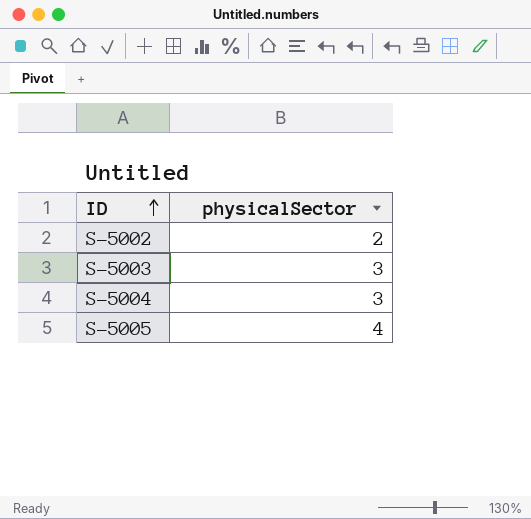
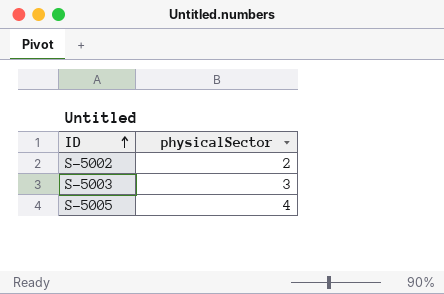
row S-5004: 3 -> none

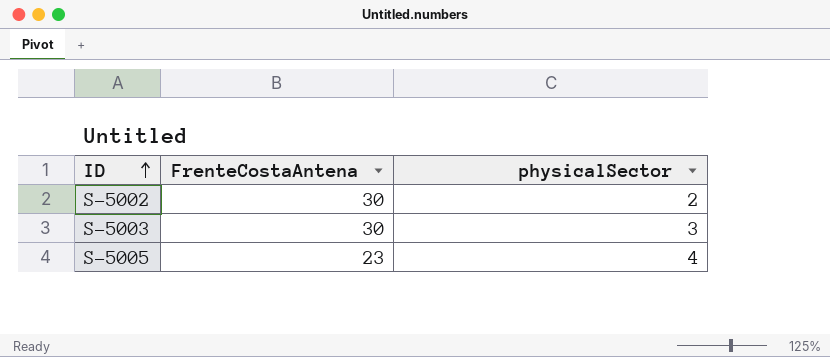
column FrenteCostaAntena | position: none -> 2

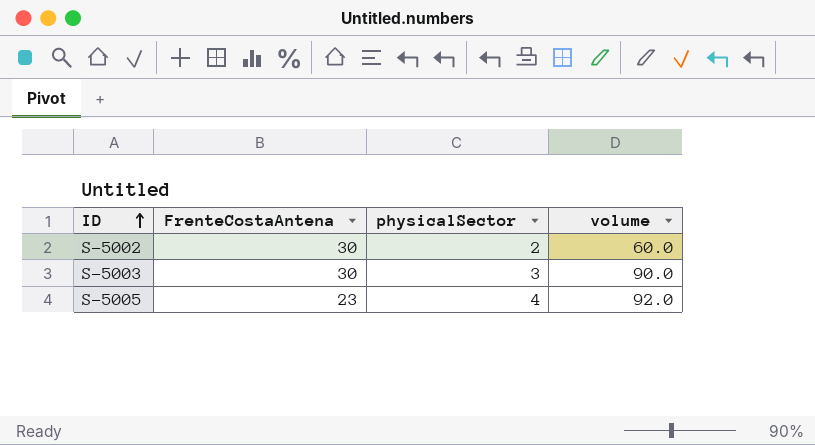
column volume | formula: none -> [FrenteCostaAntena] * [physicalSector]

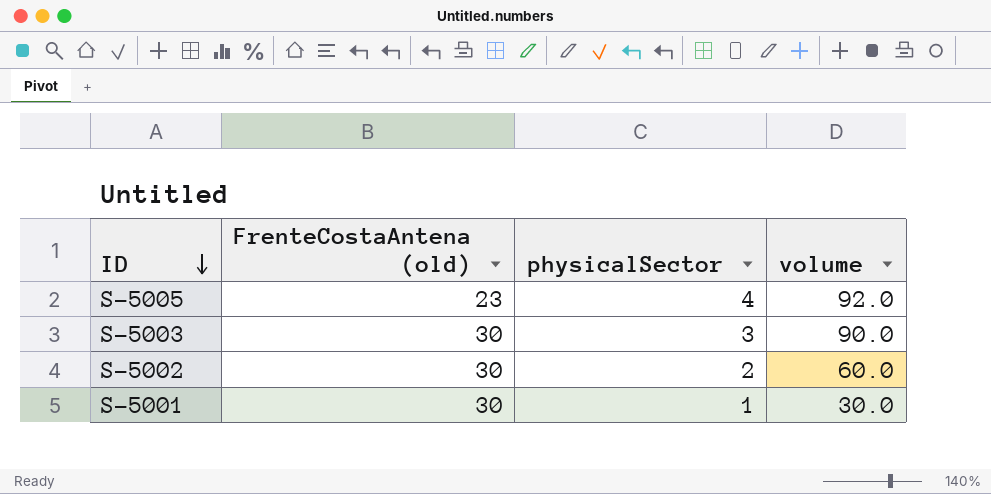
row order: ID ascending -> ID descending
column name: FrenteCostaAntena -> FrenteCostaAntena (old)
row S-5001: none -> 30 | 1 | 30.0

